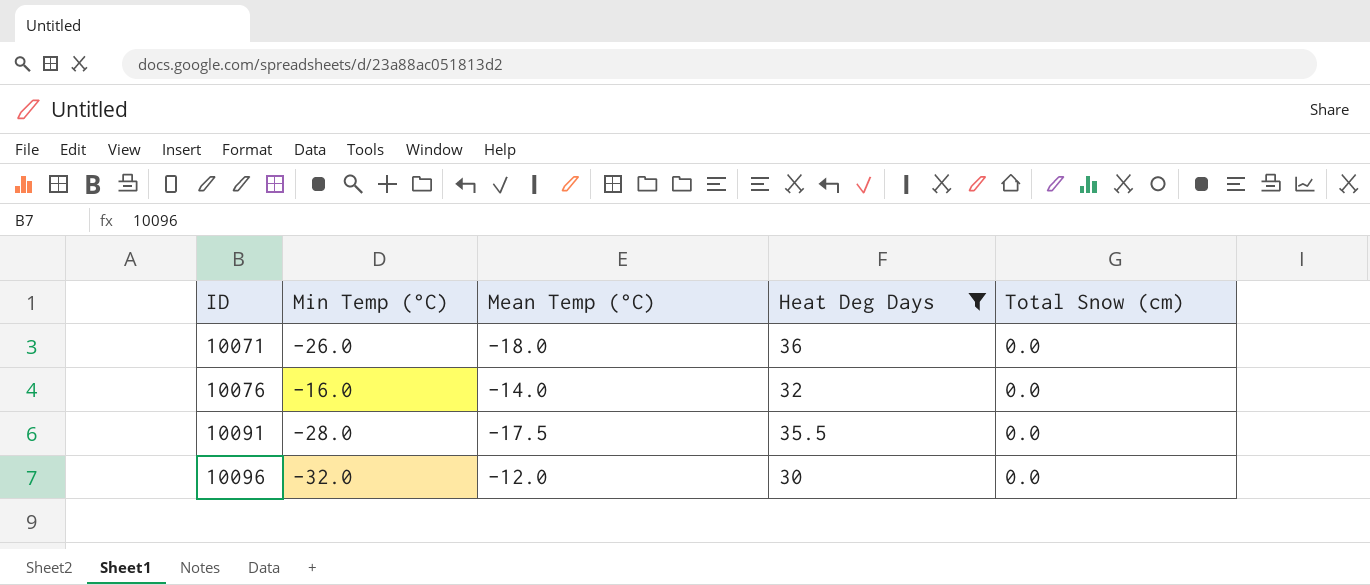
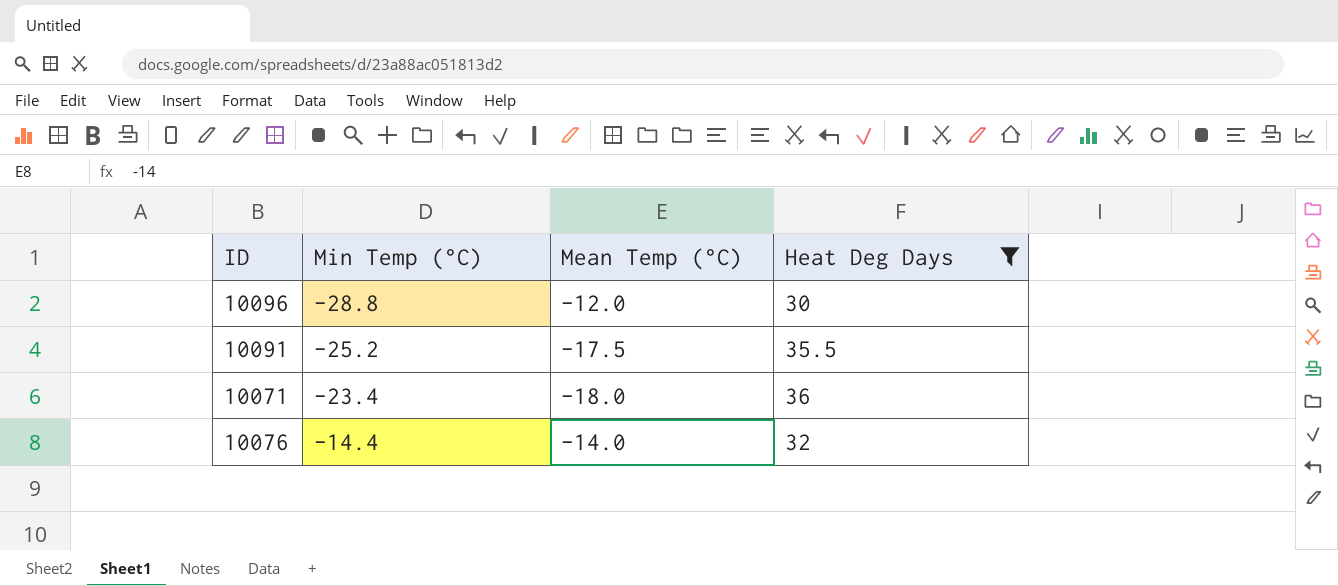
row order: ID ascending -> Min Temp (°C) ascending
column Total Snow (cm) | position: 5 -> none
10096 | Min Temp (°C): -32.0 -> -28.8
10091 | Min Temp (°C): -28.0 -> -25.2
10071 | Min Temp (°C): -26.0 -> -23.4
10076 | Min Temp (°C): -16.0 -> -14.4

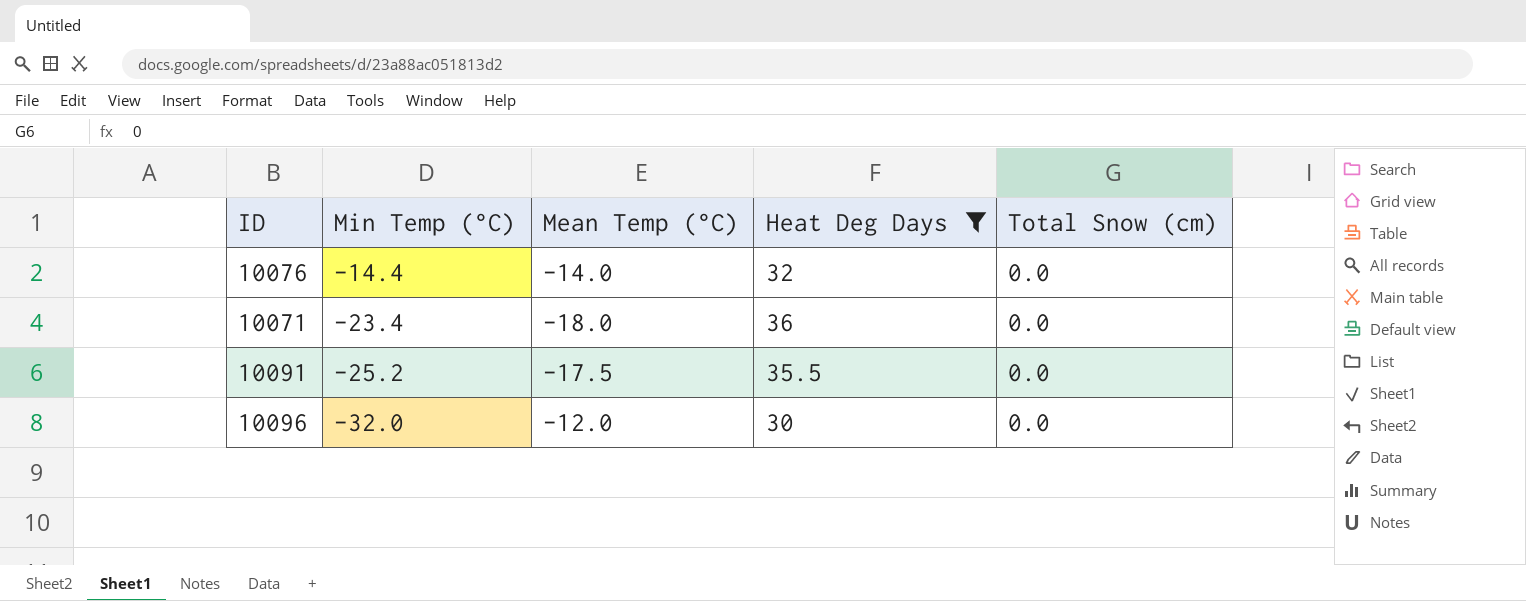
row order: Min Temp (°C) ascending -> Min Temp (°C) descending
column Total Snow (cm) | position: none -> 5
10096 | Min Temp (°C): -28.8 -> -32.0

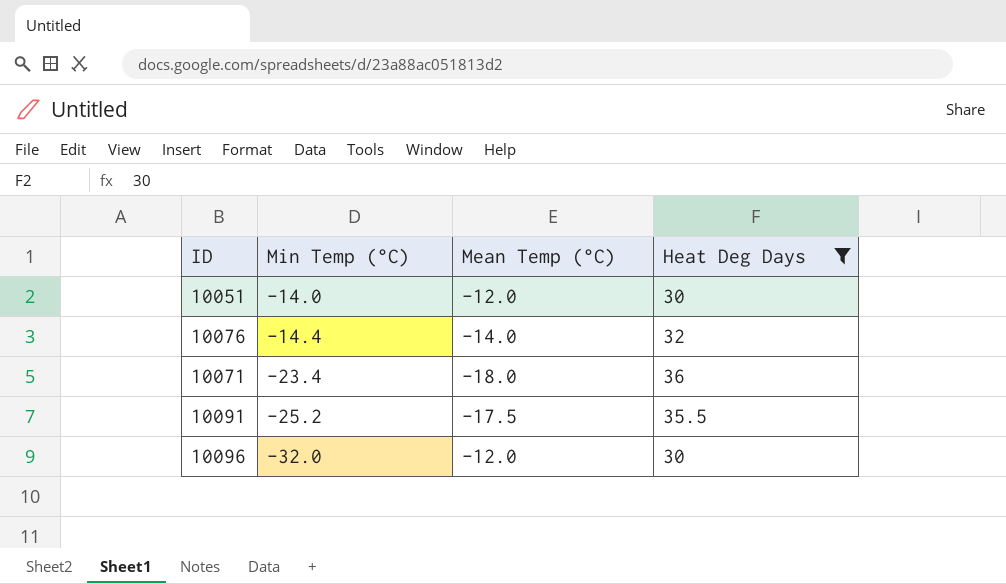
column Total Snow (cm) | position: 5 -> none
row 10051: none -> -14.0 | -12.0 | 30

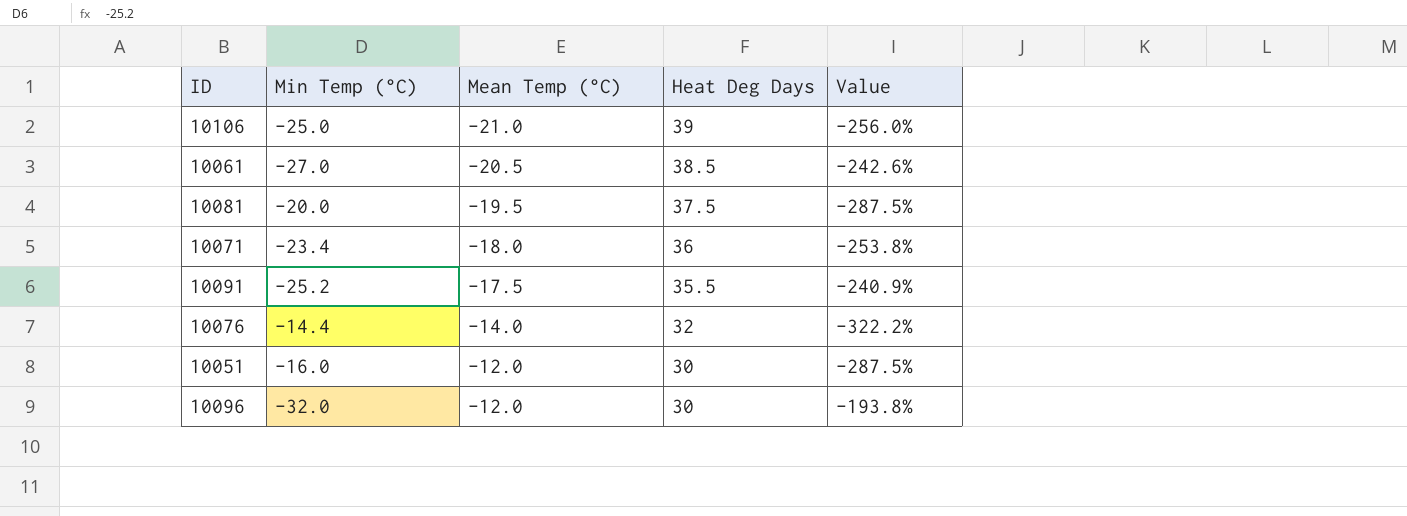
filter: Heat Deg Days <= 36 -> none
row order: Min Temp (°C) descending -> Mean Temp (°C) ascending
column Value | formula: none -> ([Heat Deg Days] - [Min Temp (°C)]) / [Min Temp (°C)]
10051 | Min Temp (°C): -14.0 -> -16.0

